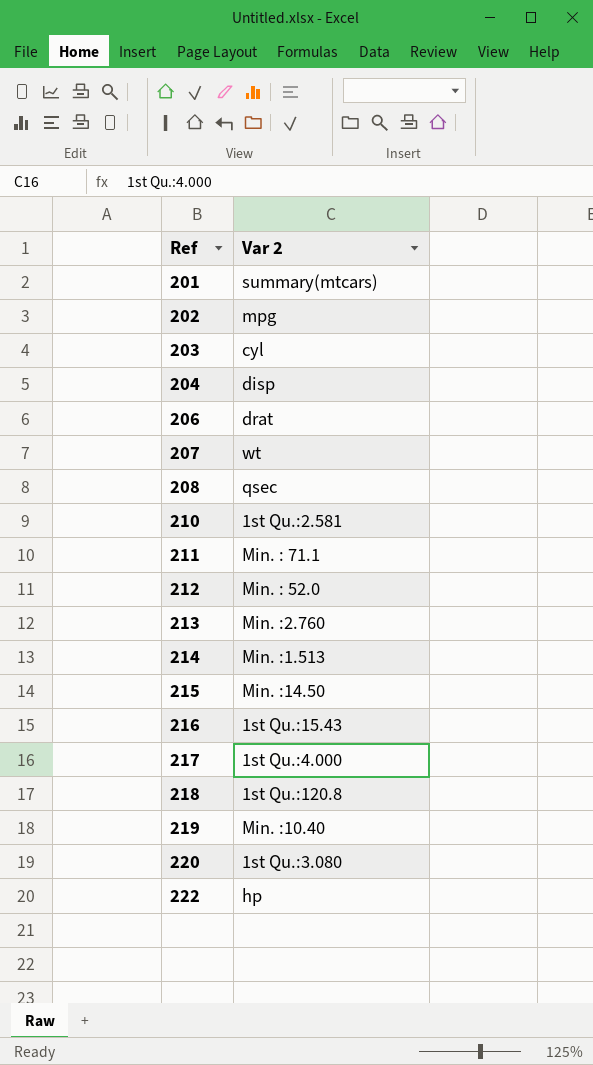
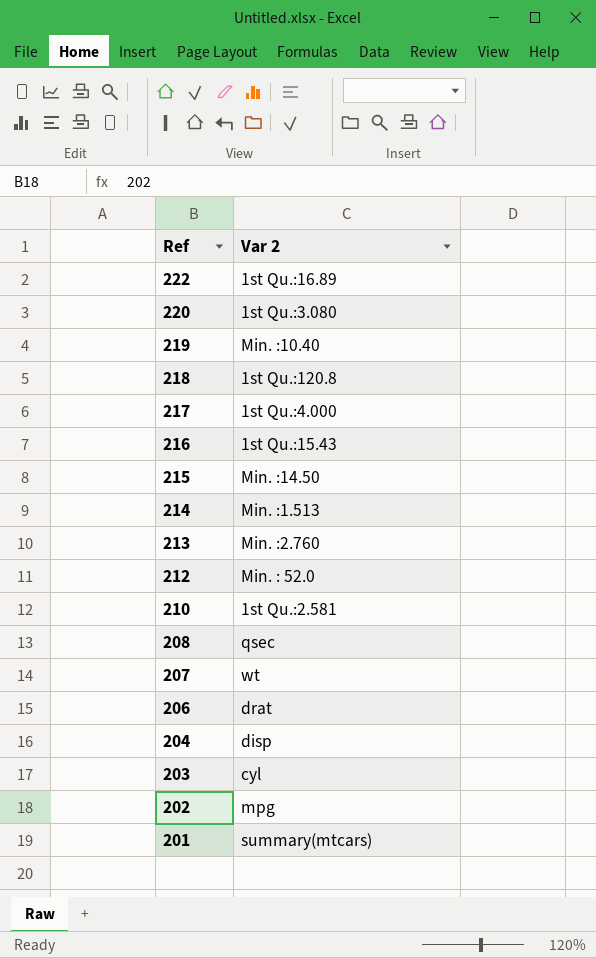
row order: Ref ascending -> Ref descending
row 211: Min. : 71.1 -> none
222 | Var 2: hp -> 1st Qu.:16.89

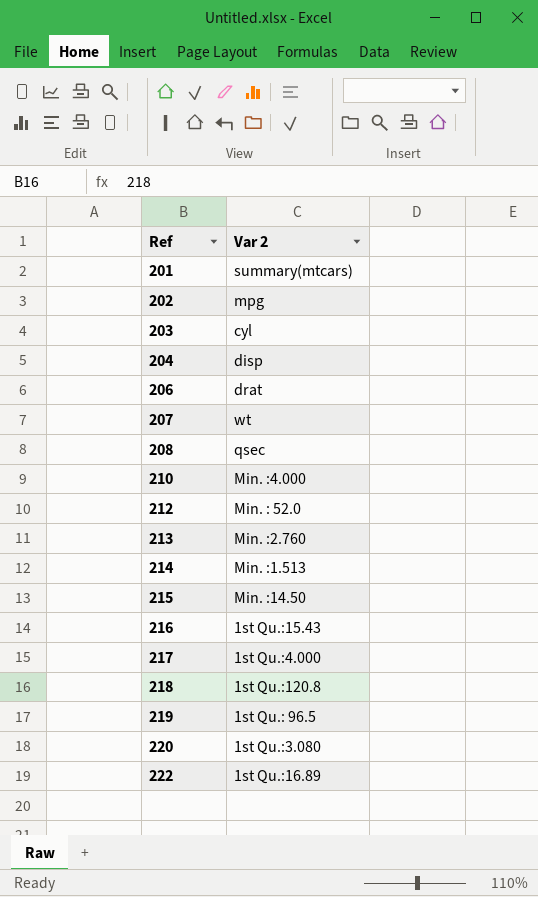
row order: Ref descending -> Ref ascending
210 | Var 2: 1st Qu.:2.581 -> Min. :4.000
219 | Var 2: Min. :10.40 -> 1st Qu.: 96.5

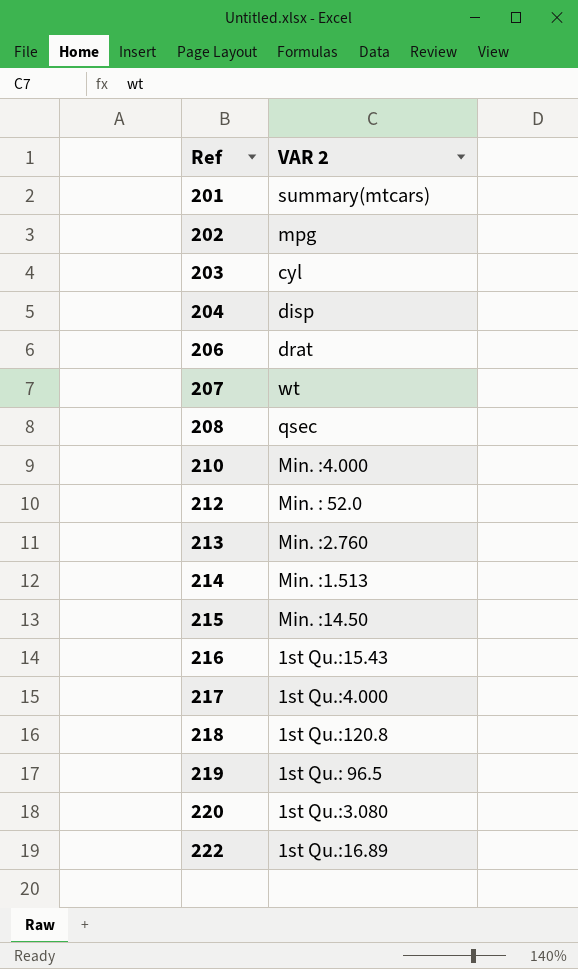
column name: Var 2 -> VAR 2

